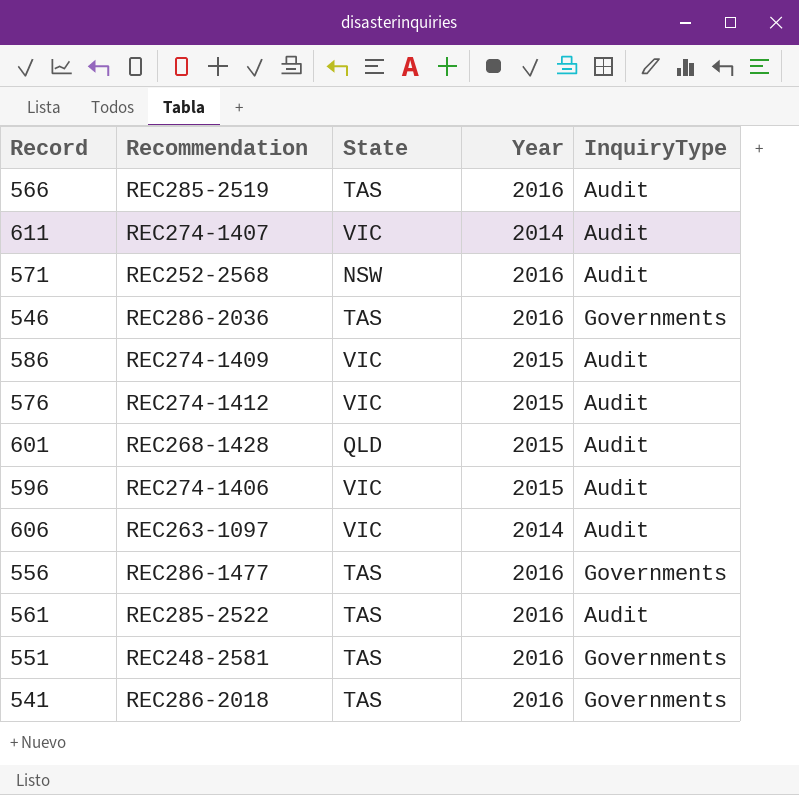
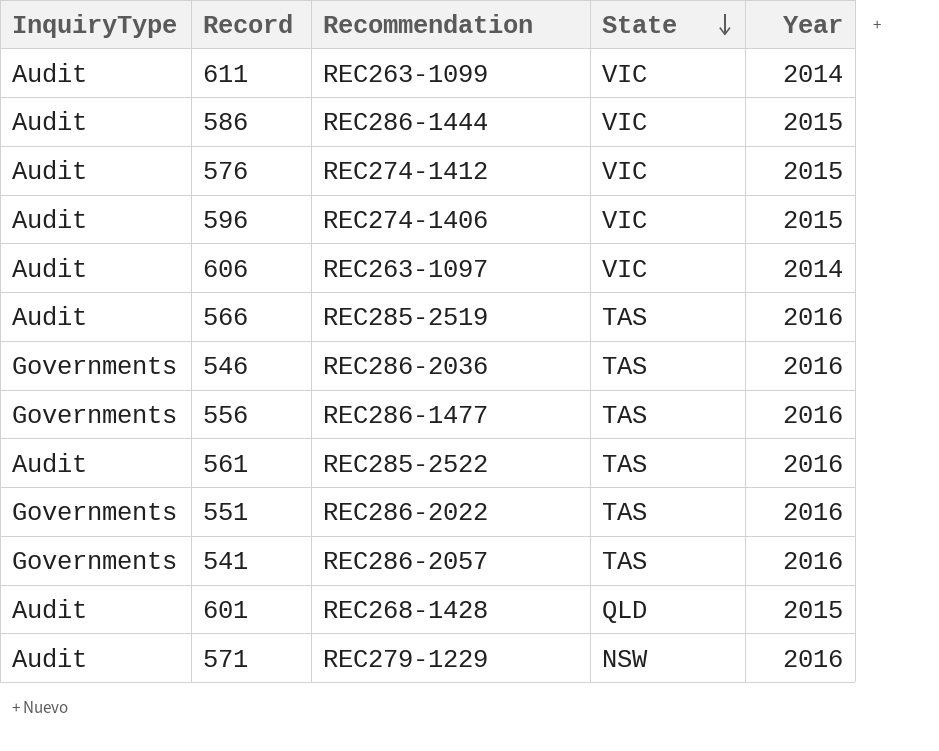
row order: none -> State descending
column InquiryType | position: 5 -> 1
611 | Recommendation: REC274-1407 -> REC263-1099
586 | Recommendation: REC274-1409 -> REC286-1444
551 | Recommendation: REC248-2581 -> REC286-2022
541 | Recommendation: REC286-2018 -> REC286-2057
571 | Recommendation: REC252-2568 -> REC279-1229

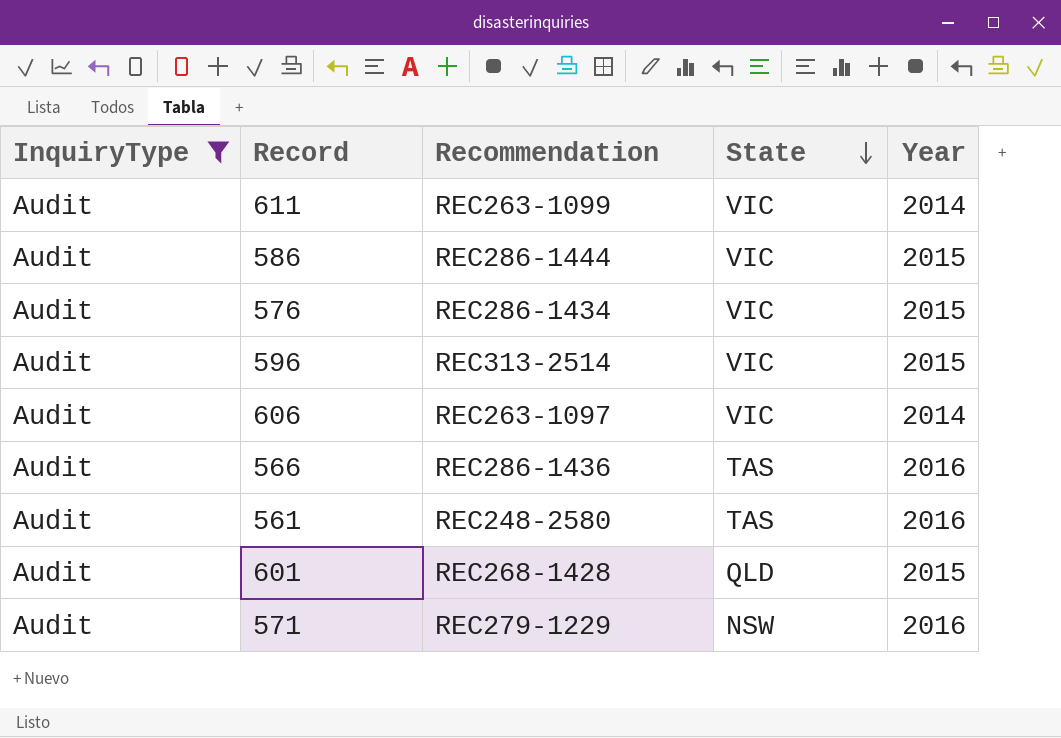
filter: none -> InquiryType = Audit
576 | Recommendation: REC274-1412 -> REC286-1434
596 | Recommendation: REC274-1406 -> REC313-2514
566 | Recommendation: REC285-2519 -> REC286-1436
561 | Recommendation: REC285-2522 -> REC248-2580

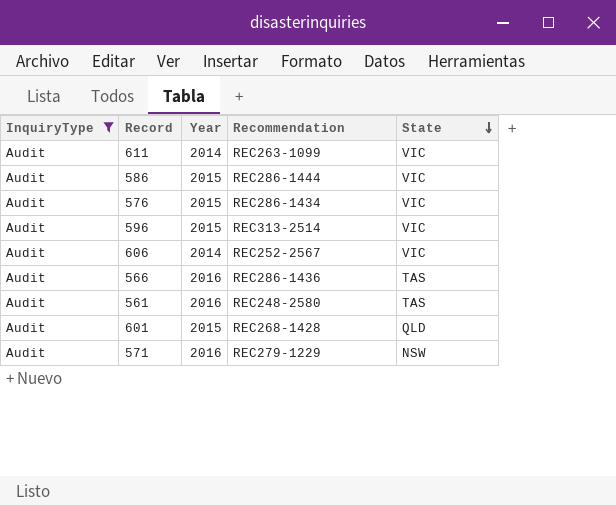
column Year | position: 5 -> 3
606 | Recommendation: REC263-1097 -> REC252-2567

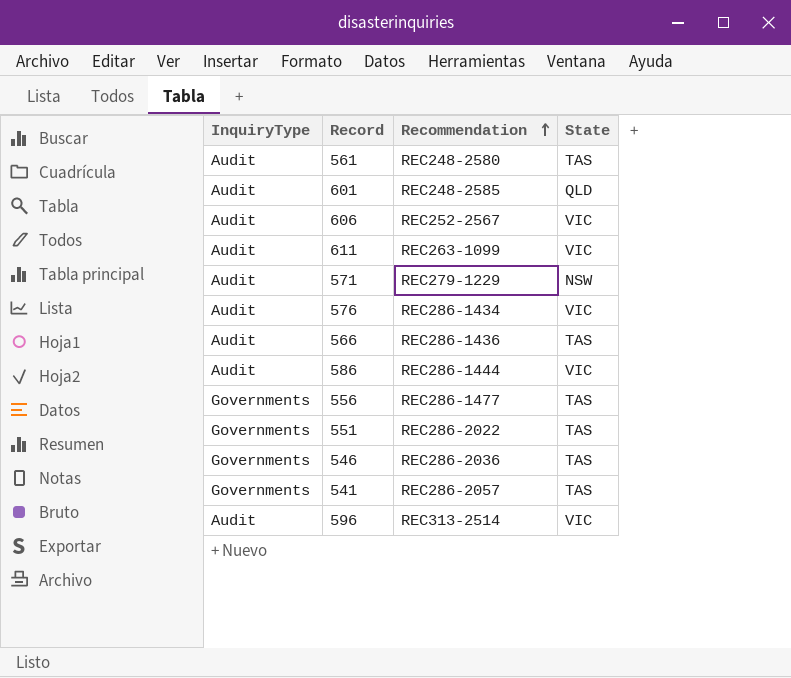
filter: InquiryType = Audit -> none
row order: State descending -> Recommendation ascending
column Year | position: 3 -> none
601 | Recommendation: REC268-1428 -> REC248-2585

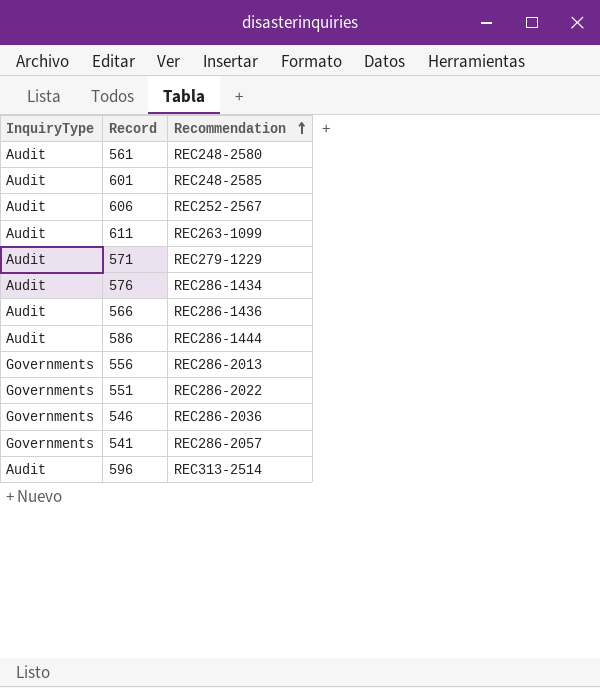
column State | position: 4 -> none
556 | Recommendation: REC286-1477 -> REC286-2013

